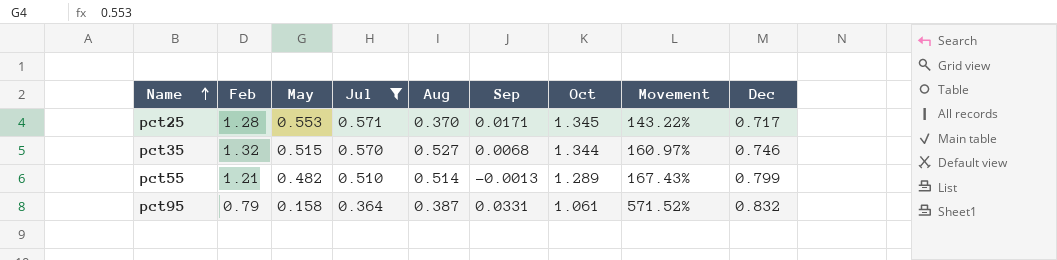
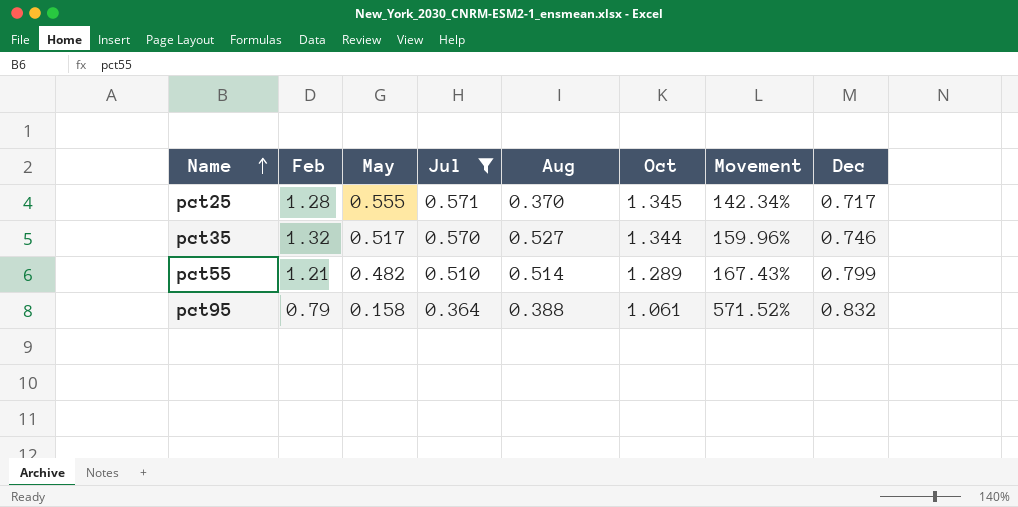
column Sep | position: 6 -> none
pct25 | May: 0.553 -> 0.555
pct25 | Movement: 143.22% -> 142.34%
pct35 | May: 0.515 -> 0.517
pct35 | Movement: 160.97% -> 159.96%
pct95 | Aug: 0.387 -> 0.388

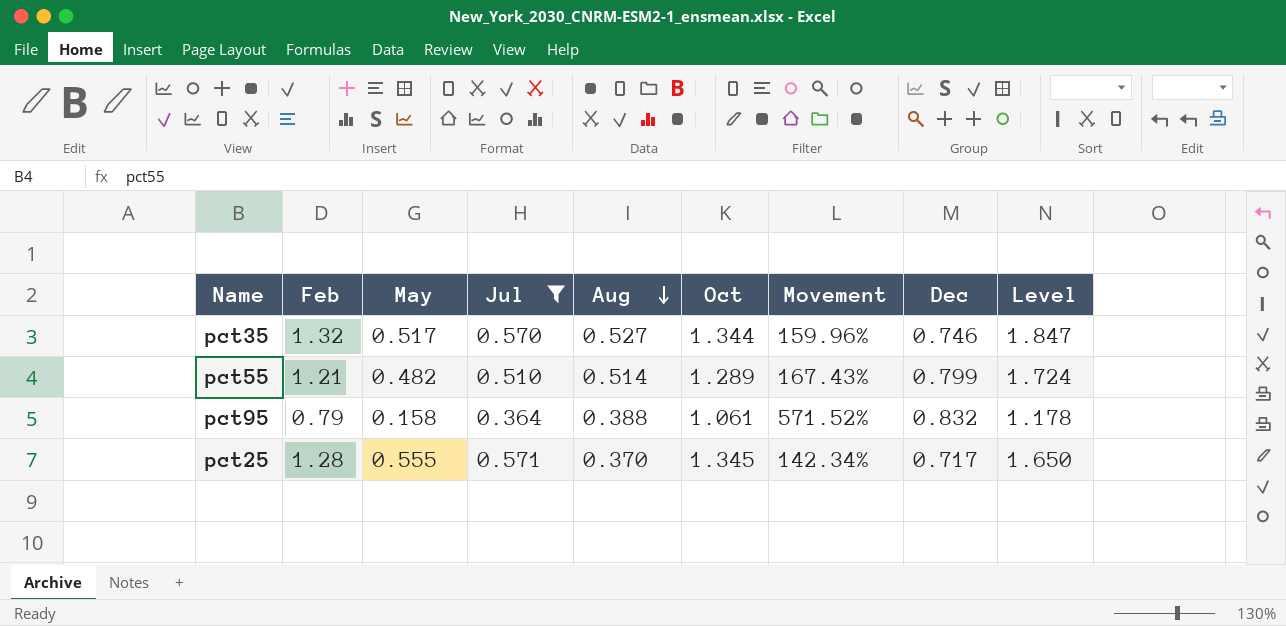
row order: Name ascending -> Aug descending
column Level | formula: none -> [Feb] + [Aug]

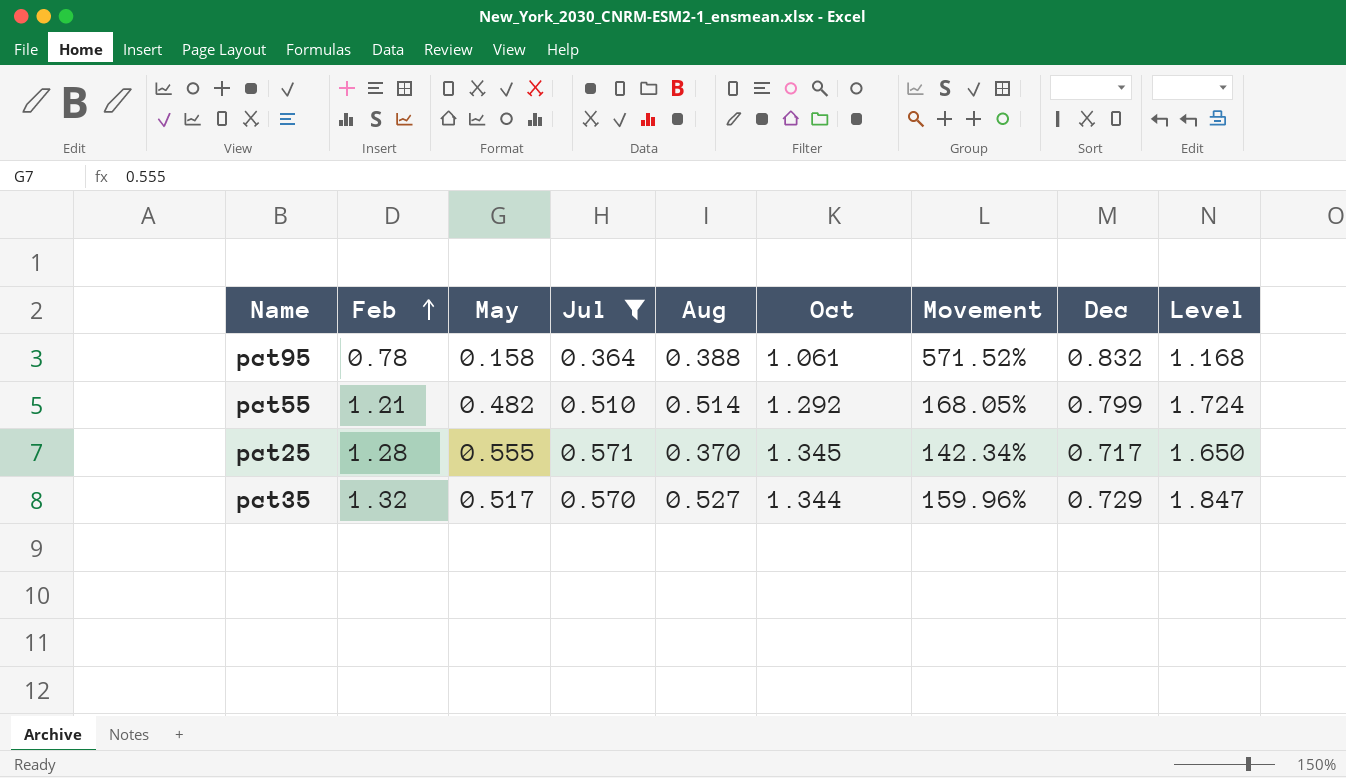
row order: Aug descending -> Feb ascending
pct95 | Feb: 0.79 -> 0.78
pct95 | Level: 1.178 -> 1.168
pct55 | Oct: 1.289 -> 1.292
pct55 | Movement: 167.43% -> 168.05%
pct35 | Dec: 0.746 -> 0.729

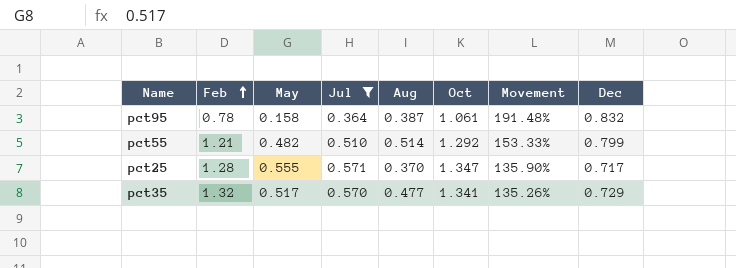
column Level | formula: [Feb] + [Aug] -> none
column Movement | formula: ([Oct] - [May]) / [May] -> ([Oct] - [Jul]) / [Jul]
pct95 | Aug: 0.388 -> 0.387
pct25 | Oct: 1.345 -> 1.347
pct35 | Aug: 0.527 -> 0.477
pct35 | Oct: 1.344 -> 1.341

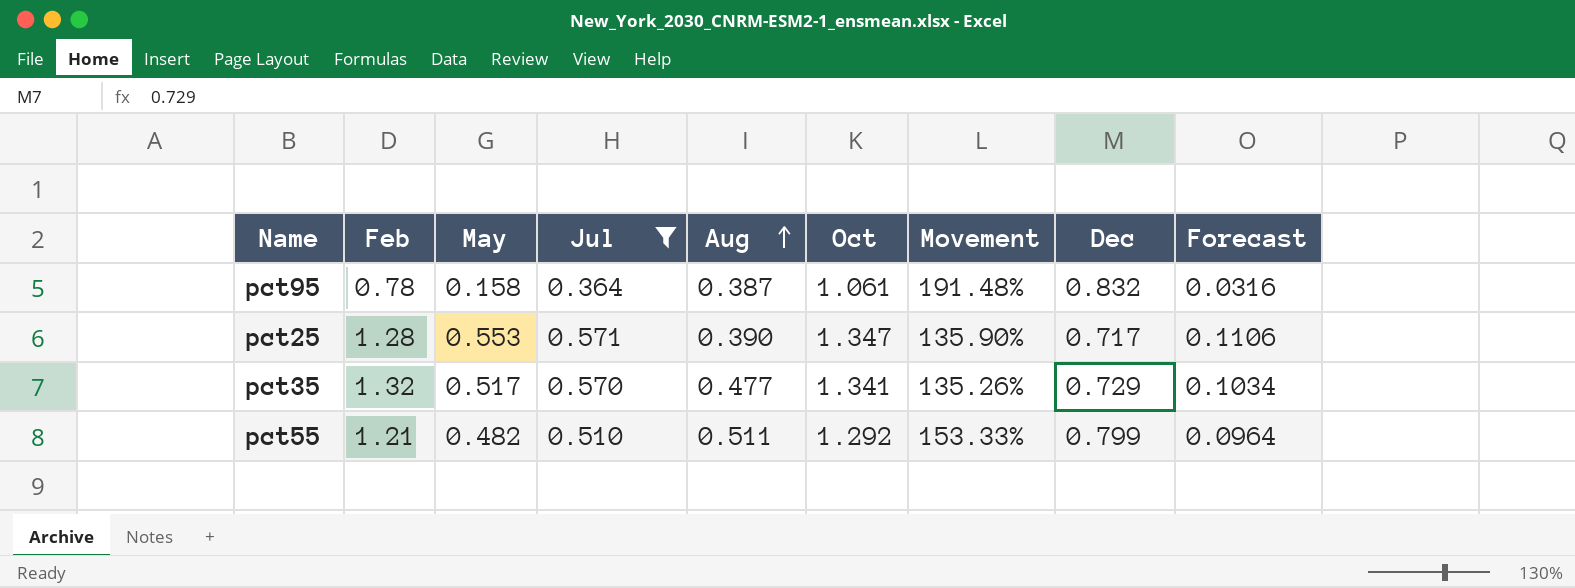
row order: Feb ascending -> Aug ascending
column Forecast | formula: none -> [May] * 0.2
pct25 | May: 0.555 -> 0.553
pct25 | Aug: 0.370 -> 0.390
pct55 | Aug: 0.514 -> 0.511

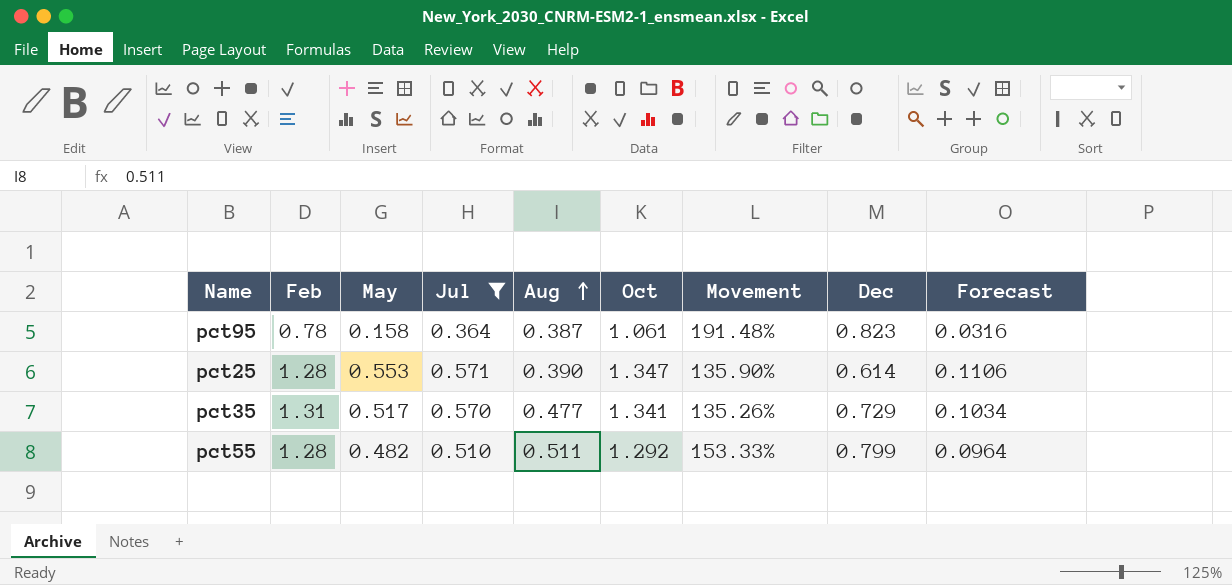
pct95 | Dec: 0.832 -> 0.823
pct25 | Dec: 0.717 -> 0.614
pct35 | Feb: 1.32 -> 1.31
pct55 | Feb: 1.21 -> 1.28

